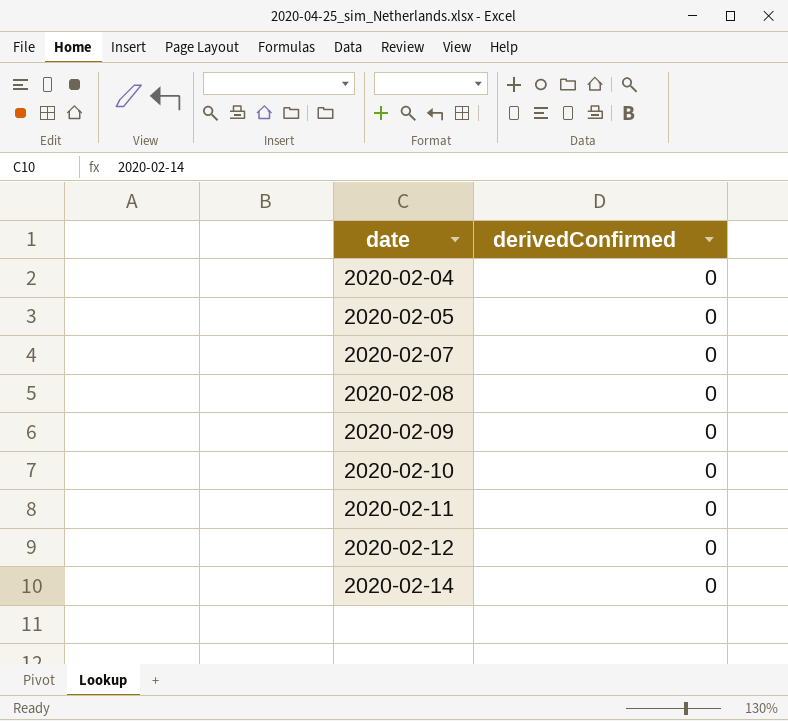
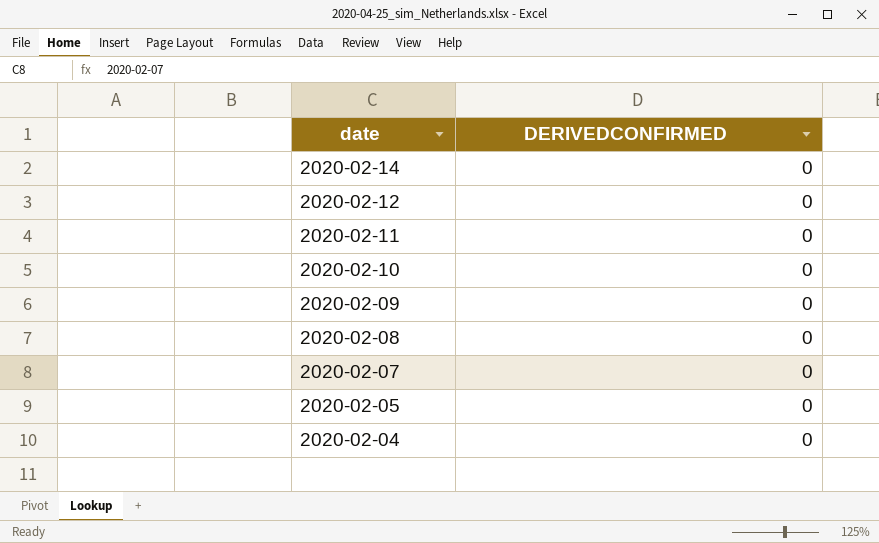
row order: date ascending -> date descending
column name: derivedConfirmed -> DERIVEDCONFIRMED

